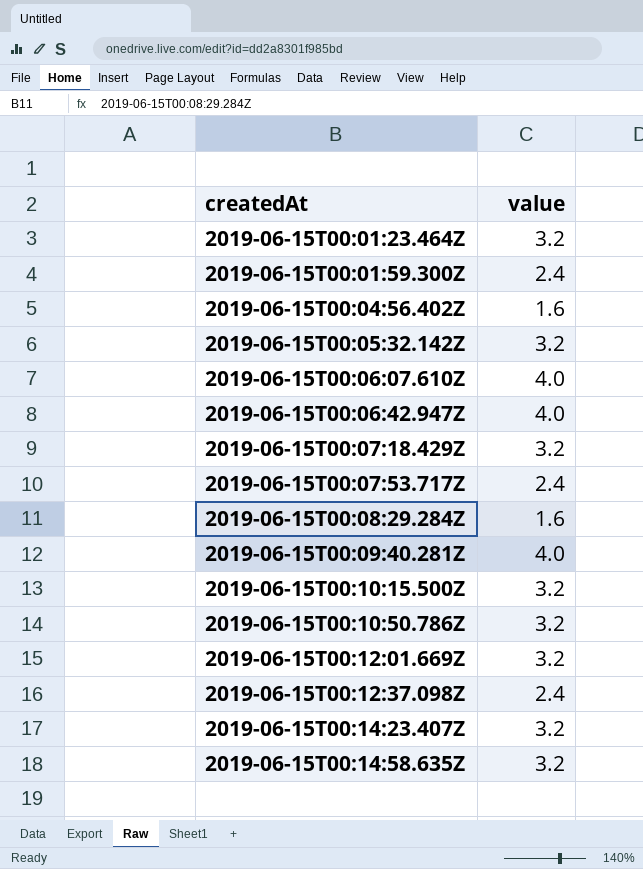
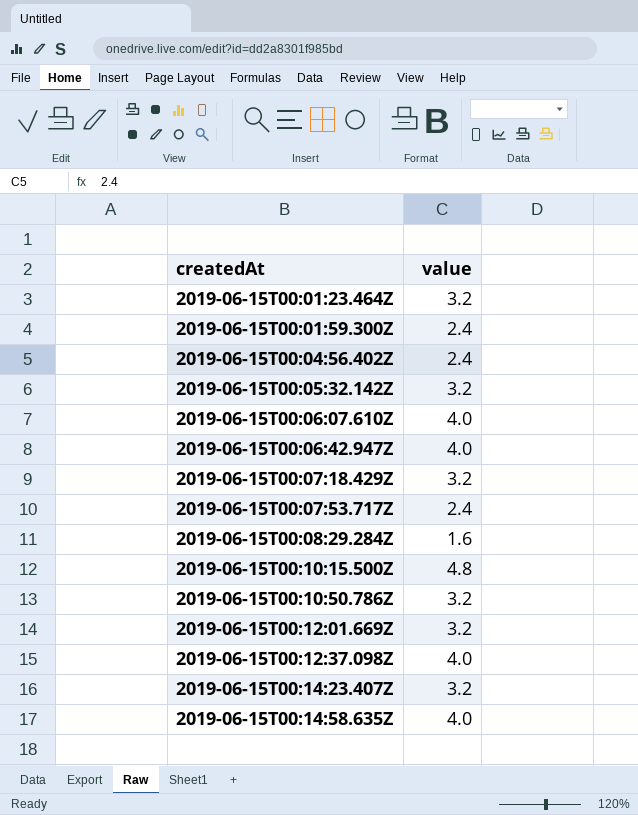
row 2019-06-15T00:09:40.281Z: 4.0 -> none
2019-06-15T00:04:56.402Z | value: 1.6 -> 2.4
2019-06-15T00:10:15.500Z | value: 3.2 -> 4.8
2019-06-15T00:12:37.098Z | value: 2.4 -> 4.0
2019-06-15T00:14:58.635Z | value: 3.2 -> 4.0

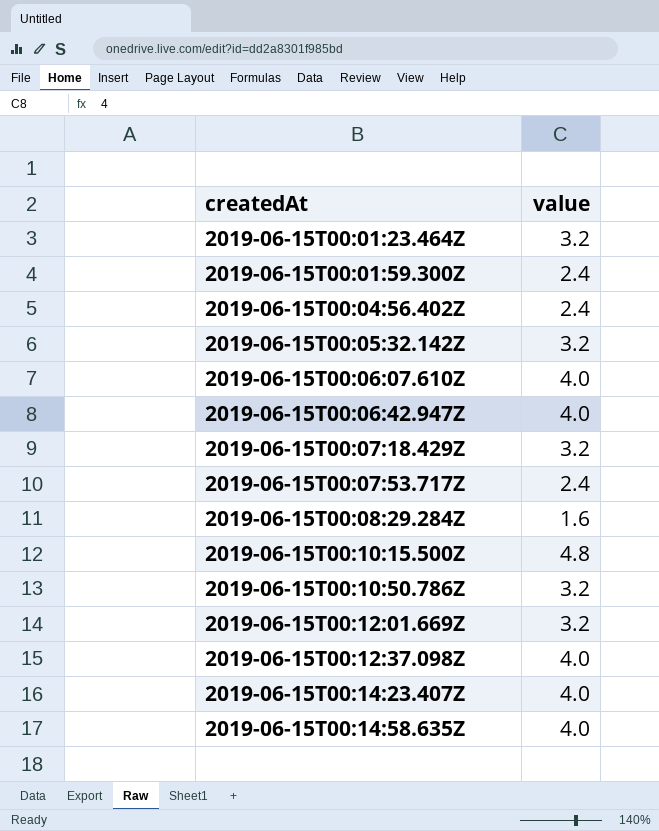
2019-06-15T00:14:23.407Z | value: 3.2 -> 4.0

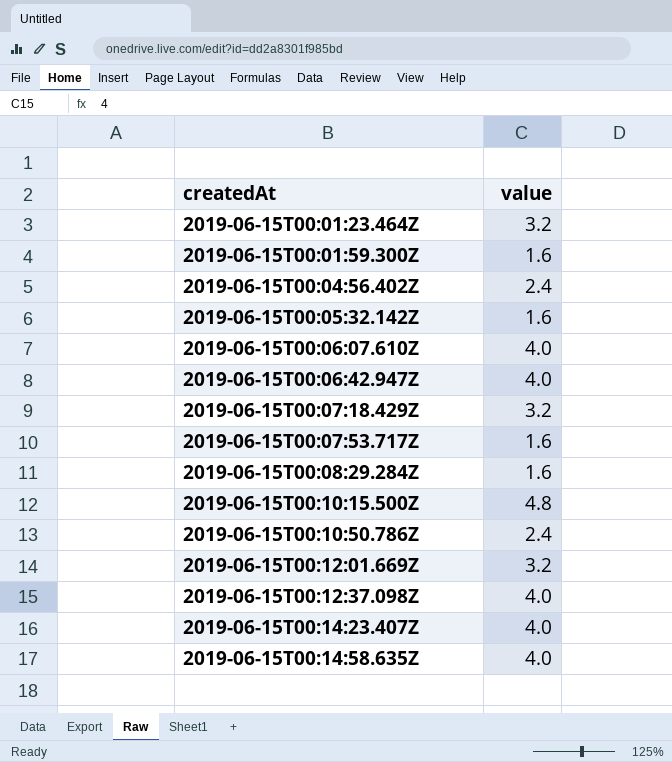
2019-06-15T00:01:59.300Z | value: 2.4 -> 1.6
2019-06-15T00:05:32.142Z | value: 3.2 -> 1.6
2019-06-15T00:07:53.717Z | value: 2.4 -> 1.6
2019-06-15T00:10:50.786Z | value: 3.2 -> 2.4

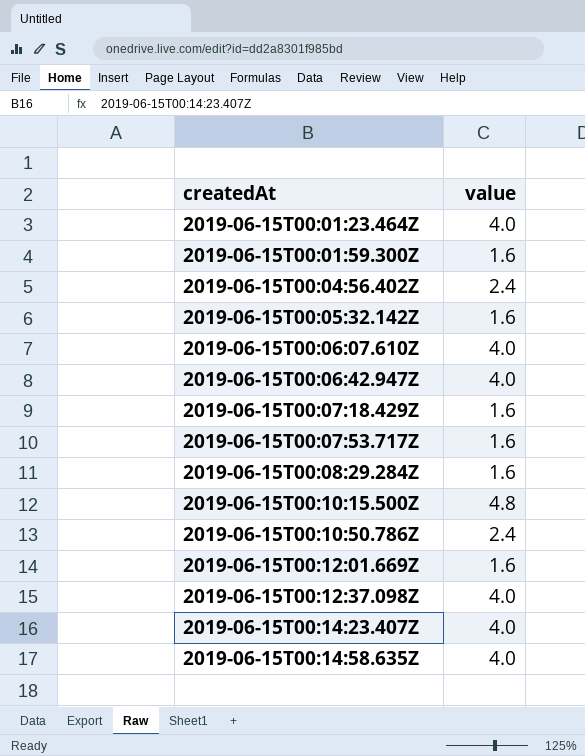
2019-06-15T00:01:23.464Z | value: 3.2 -> 4.0
2019-06-15T00:07:18.429Z | value: 3.2 -> 1.6
2019-06-15T00:12:01.669Z | value: 3.2 -> 1.6

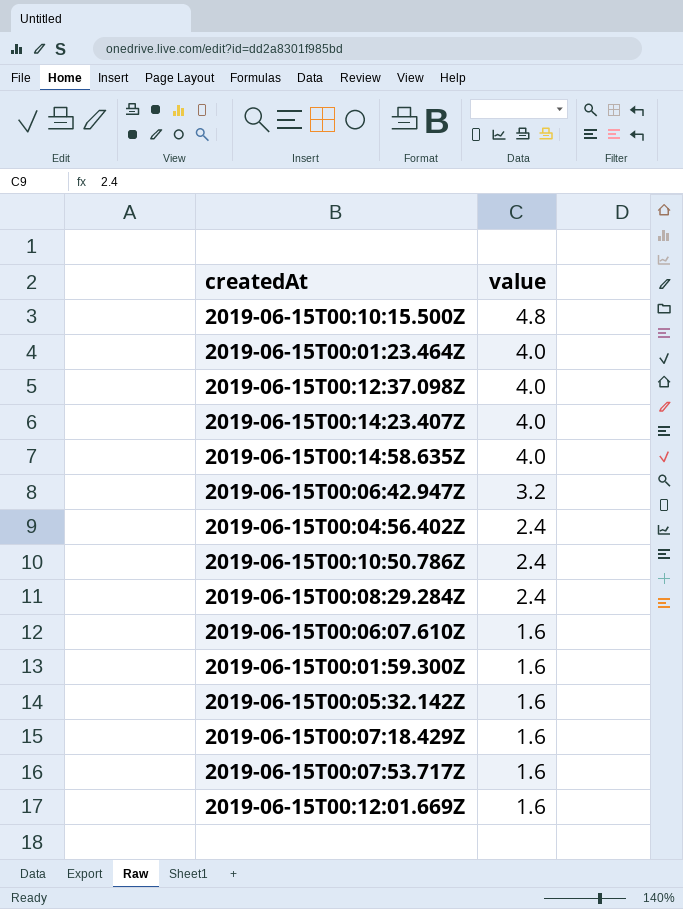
row order: createdAt ascending -> value descending
2019-06-15T00:06:42.947Z | value: 4.0 -> 3.2
2019-06-15T00:08:29.284Z | value: 1.6 -> 2.4
2019-06-15T00:06:07.610Z | value: 4.0 -> 1.6

